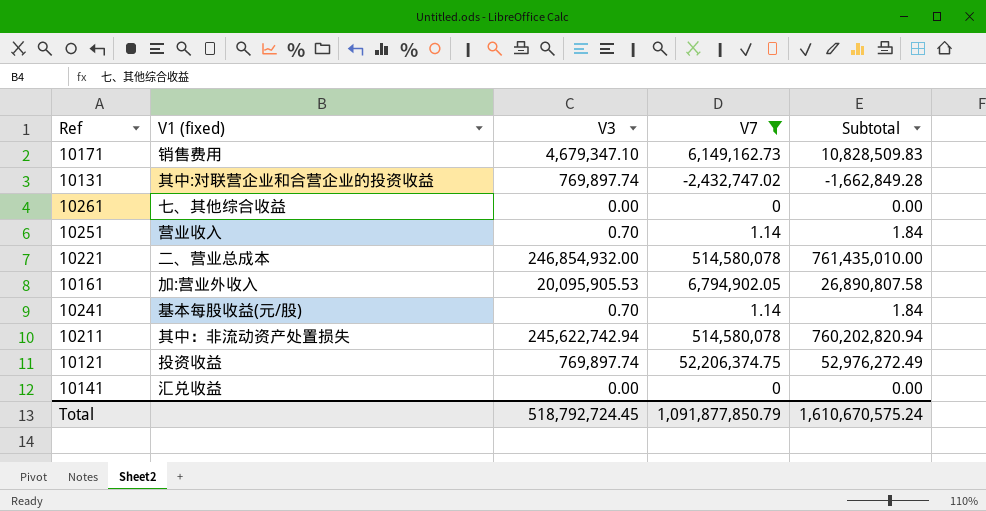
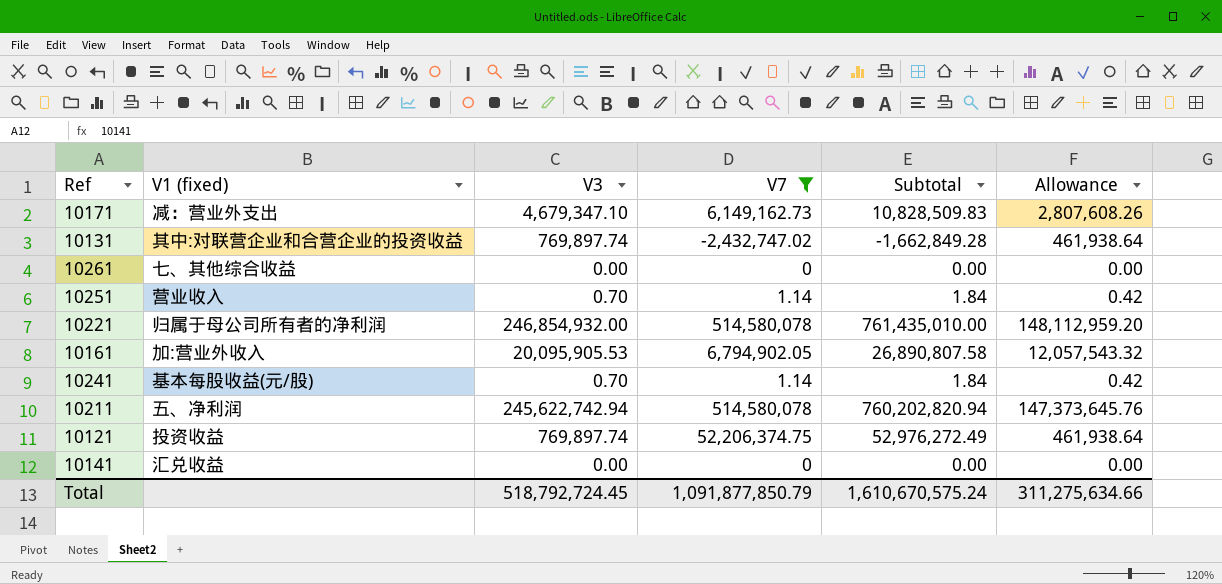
column Allowance | formula: none -> [V3] * 0.6
10171 | V1 (fixed): 销售费用 -> 减：营业外支出
10221 | V1 (fixed): 二、营业总成本 -> 归属于母公司所有者的净利润
10211 | V1 (fixed): 其中：非流动资产处置损失 -> 五、净利润

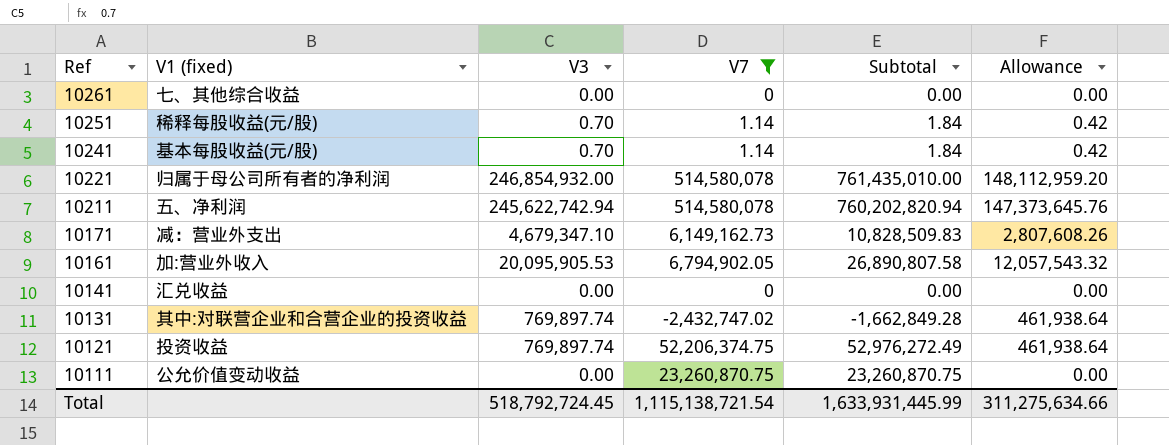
row order: none -> Ref descending
10251 | V1 (fixed): 营业收入 -> 稀释每股收益(元/股)
row 10111: none -> 公允价值变动收益 | 0.00 | 23,260,870.75 | 23,260,870.75 | 0.00
Total | V7: 1,091,877,850.79 -> 1,115,138,721.54
Total | Subtotal: 1,610,670,575.24 -> 1,633,931,445.99

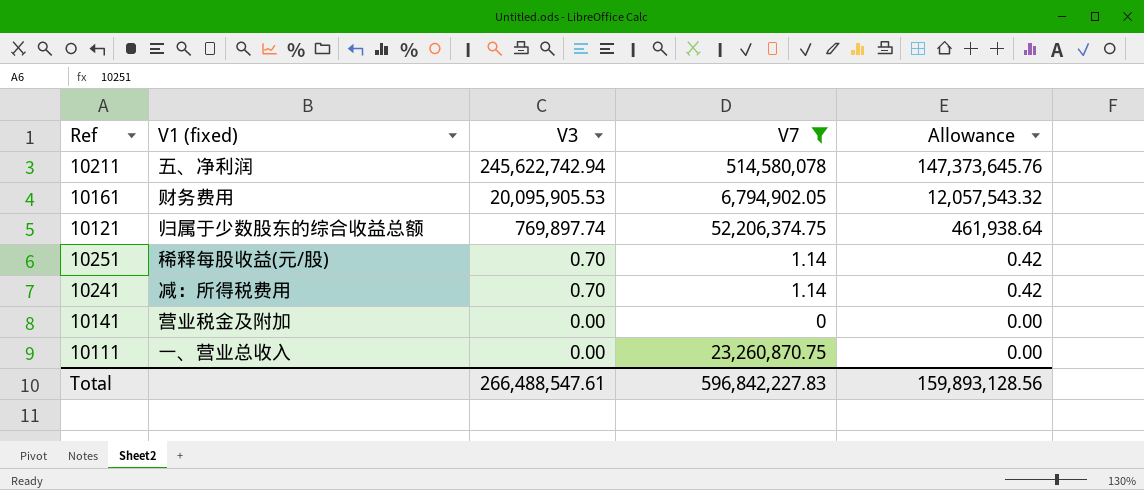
row order: Ref descending -> V3 descending
column Subtotal | formula: [V3] + [V7] -> none
row 10261: 七、其他综合收益 | 0.00 | 0 | 0.00 | 0.00 -> none
row 10221: 归属于母公司所有者的净利润 | 246,854,932.00 | 514,580,078 | 761,435,010.00 | 148,112,959.20 -> none
row 10171: 减：营业外支出 | 4,679,347.10 | 6,149,162.73 | 10,828,509.83 | 2,807,608.26 -> none
row 10131: 其中:对联营企业和合营企业的投资收益 | 769,897.74 | -2,432,747.02 | -1,662,849.28 | 461,938.64 -> none
10161 | V1 (fixed): 加:营业外收入 -> 财务费用
10121 | V1 (fixed): 投资收益 -> 归属于少数股东的综合收益总额
10241 | V1 (fixed): 基本每股收益(元/股) -> 减：所得税费用
10141 | V1 (fixed): 汇兑收益 -> 营业税金及附加
10111 | V1 (fixed): 公允价值变动收益 -> 一、营业总收入
Total | V3: 518,792,724.45 -> 266,488,547.61
Total | V7: 1,115,138,721.54 -> 596,842,227.83
Total | Allowance: 311,275,634.66 -> 159,893,128.56

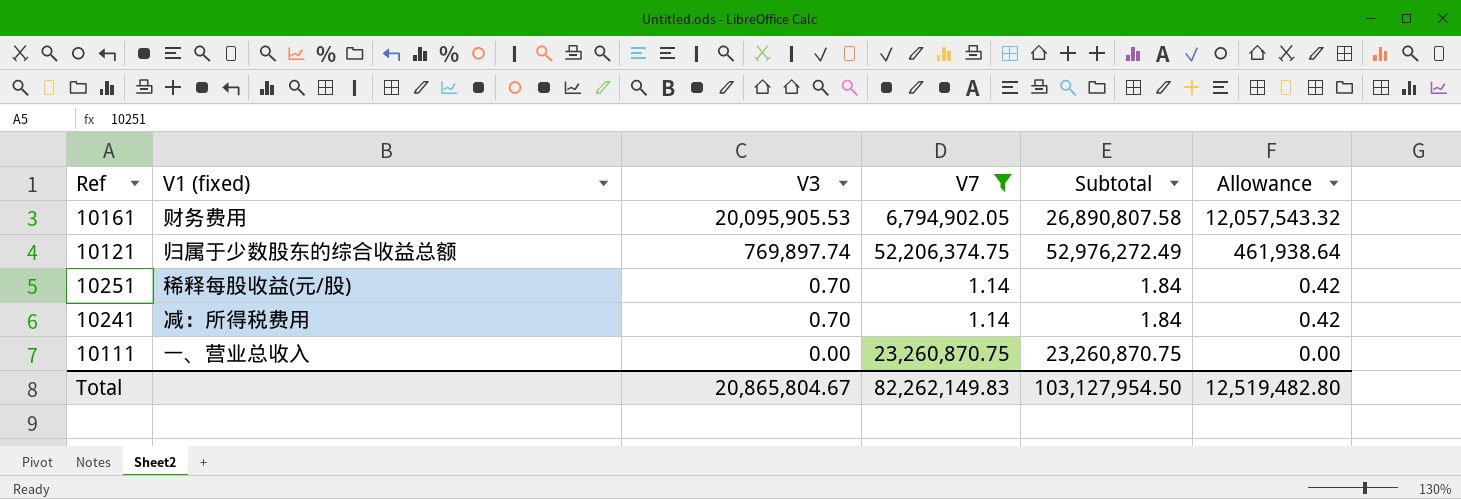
column Subtotal | formula: none -> [V3] + [V7]
row 10211: 五、净利润 | 245,622,742.94 | 514,580,078 | 147,373,645.76 -> none
row 10141: 营业税金及附加 | 0.00 | 0 | 0.00 -> none
Total | V3: 266,488,547.61 -> 20,865,804.67
Total | V7: 596,842,227.83 -> 82,262,149.83
Total | Allowance: 159,893,128.56 -> 12,519,482.80

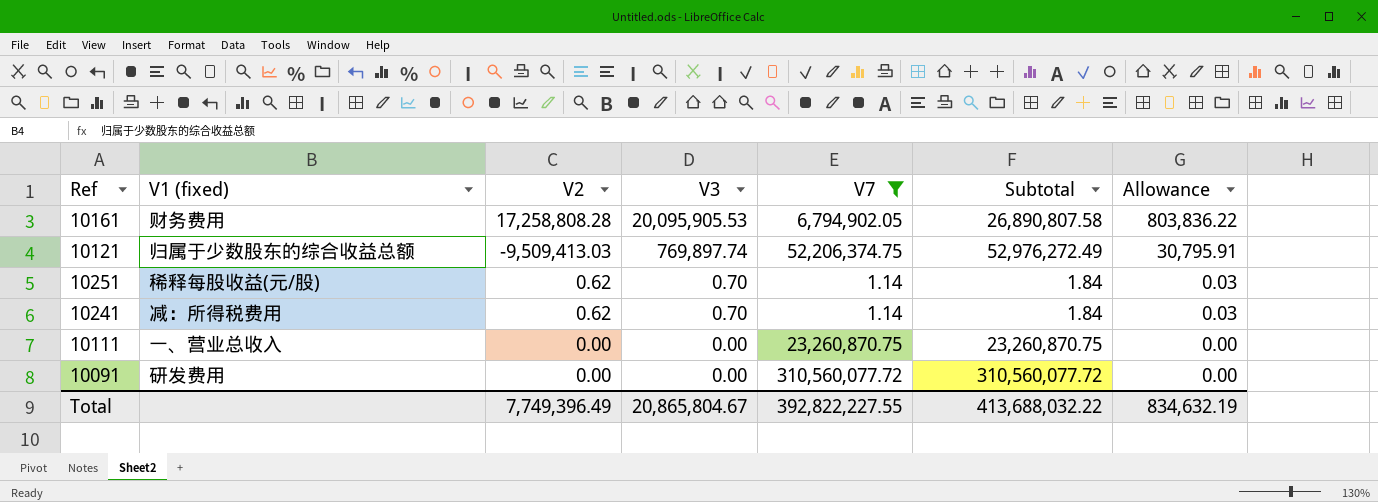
column V2 | position: none -> 3
column Allowance | formula: [V3] * 0.6 -> [V3] * 0.04
row 10091: none -> 研发费用 | 0.00 | 0.00 | 310,560,077.72 | 310,560,077.72 | 0.00
Total | V7: 82,262,149.83 -> 392,822,227.55
Total | Subtotal: 103,127,954.50 -> 413,688,032.22
Total | Allowance: 12,519,482.80 -> 834,632.19

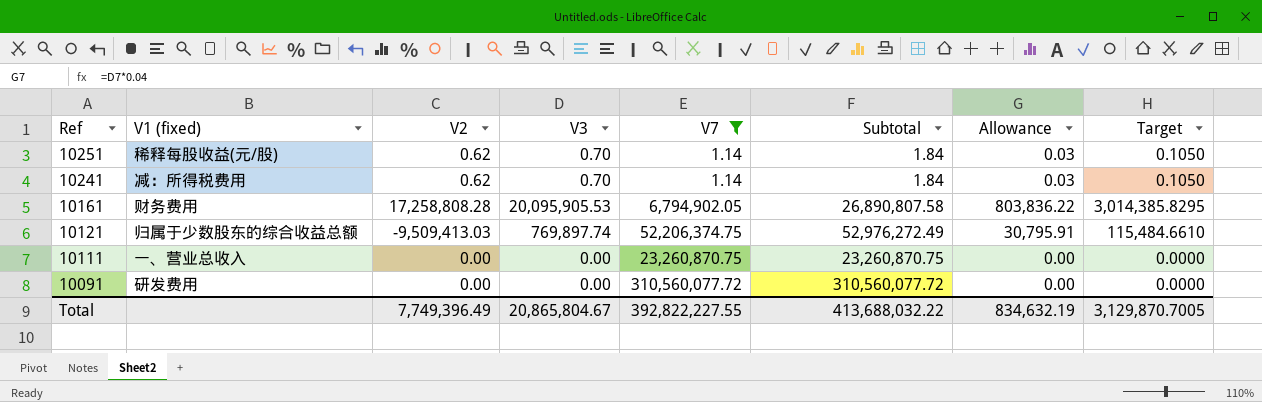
row order: V3 descending -> Ref descending
column Target | formula: none -> [V3] * 0.15

